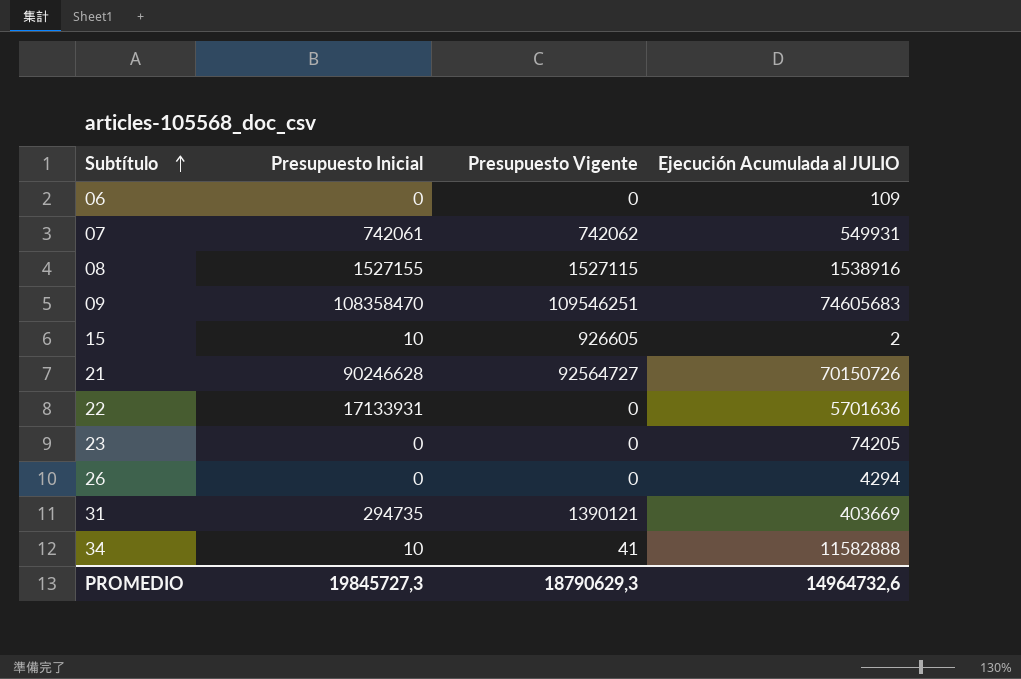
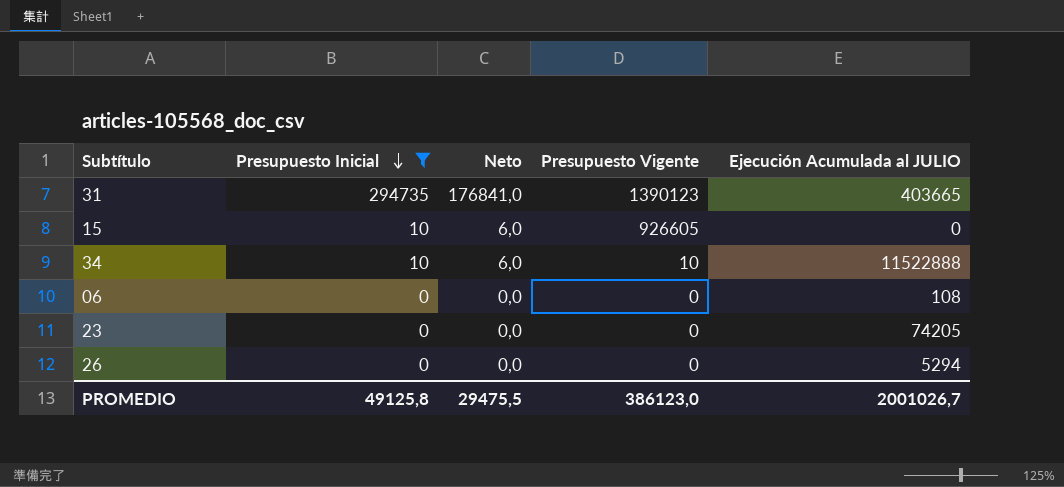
filter: none -> Presupuesto Inicial <= 294735
row order: Subtítulo ascending -> Presupuesto Inicial descending
column Neto | formula: none -> [Presupuesto Inicial] * 0,6
31 | Presupuesto Vigente: 1390121 -> 1390123
31 | Ejecución Acumulada al JULIO: 403669 -> 403665
15 | Ejecución Acumulada al JULIO: 2 -> 0
34 | Presupuesto Vigente: 41 -> 10
34 | Ejecución Acumulada al JULIO: 11582888 -> 11522888
06 | Ejecución Acumulada al JULIO: 109 -> 108
26 | Ejecución Acumulada al JULIO: 4294 -> 5294
PROMEDIO | Presupuesto Inicial: 19845727,3 -> 49125,8
PROMEDIO | Presupuesto Vigente: 18790629,3 -> 386123,0
PROMEDIO | Ejecución Acumulada al JULIO: 14964732,6 -> 2001026,7

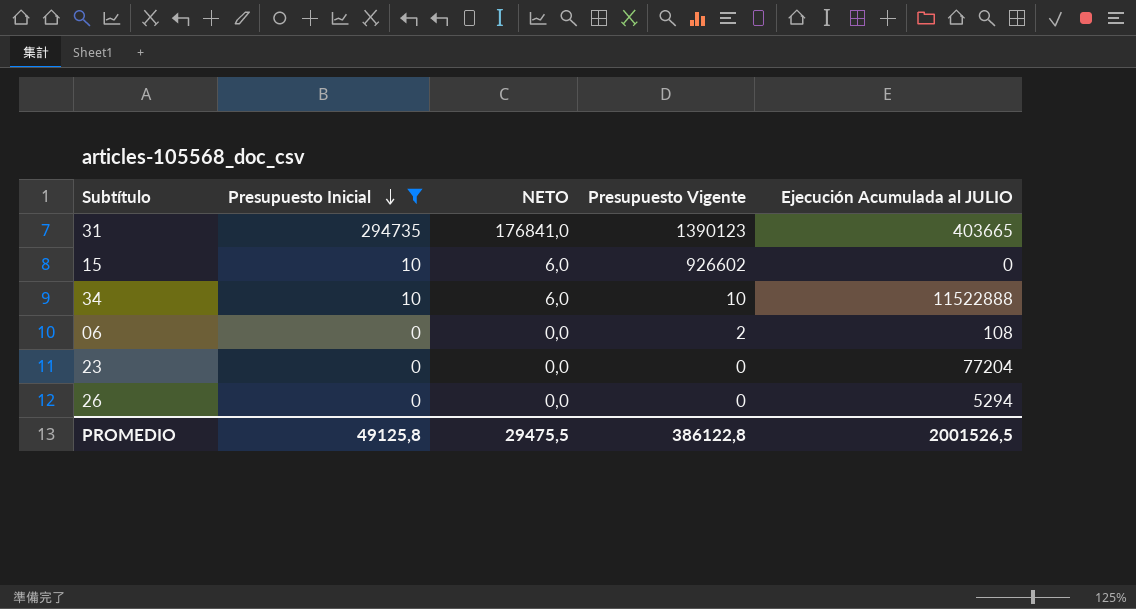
column name: Neto -> NETO
15 | Presupuesto Vigente: 926605 -> 926602
06 | Presupuesto Vigente: 0 -> 2
23 | Ejecución Acumulada al JULIO: 74205 -> 77204
PROMEDIO | Presupuesto Vigente: 386123,0 -> 386122,8
PROMEDIO | Ejecución Acumulada al JULIO: 2001026,7 -> 2001526,5

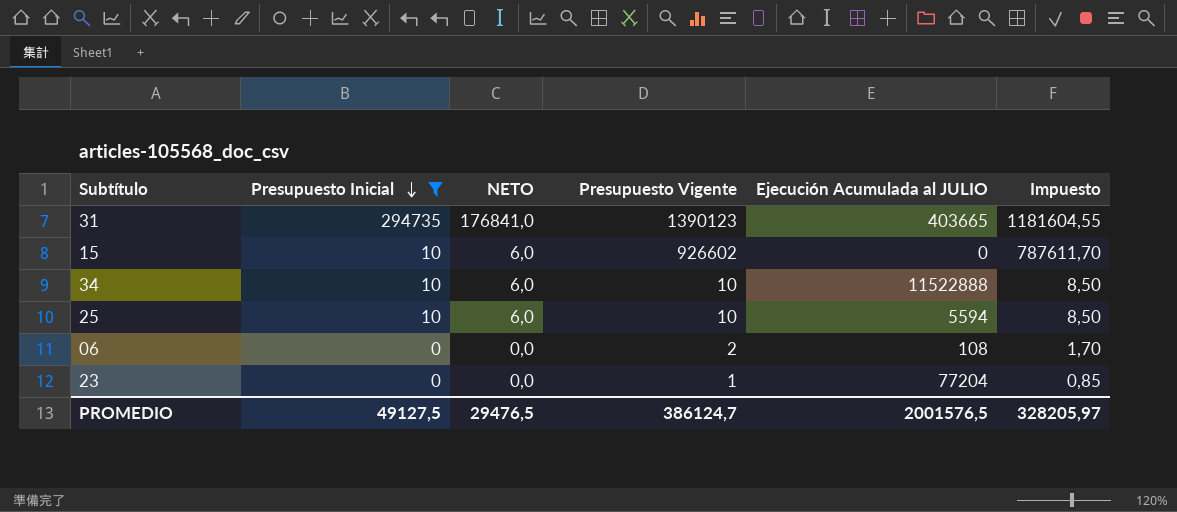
column Impuesto | formula: none -> [Presupuesto Vigente] * 0,85
row 26: 0 | 0,0 | 0 | 5294 -> none
row 25: none -> 10 | 6,0 | 10 | 5594 | 8,50
23 | Presupuesto Vigente: 0 -> 1
PROMEDIO | Presupuesto Inicial: 49125,8 -> 49127,5
PROMEDIO | NETO: 29475,5 -> 29476,5
PROMEDIO | Presupuesto Vigente: 386122,8 -> 386124,7
PROMEDIO | Ejecución Acumulada al JULIO: 2001526,5 -> 2001576,5

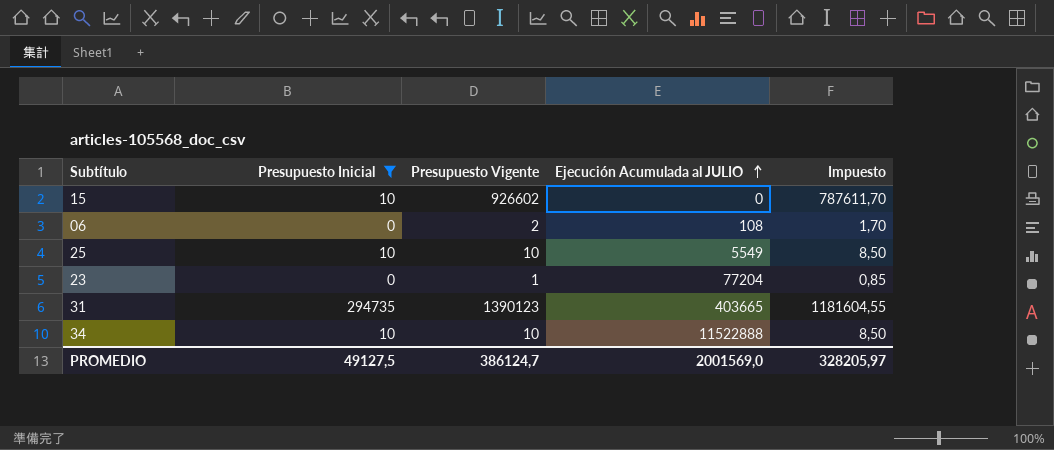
row order: Presupuesto Inicial descending -> Ejecución Acumulada al JULIO ascending
column NETO | formula: [Presupuesto Inicial] * 0,6 -> none
25 | Ejecución Acumulada al JULIO: 5594 -> 5549
PROMEDIO | Ejecución Acumulada al JULIO: 2001576,5 -> 2001569,0

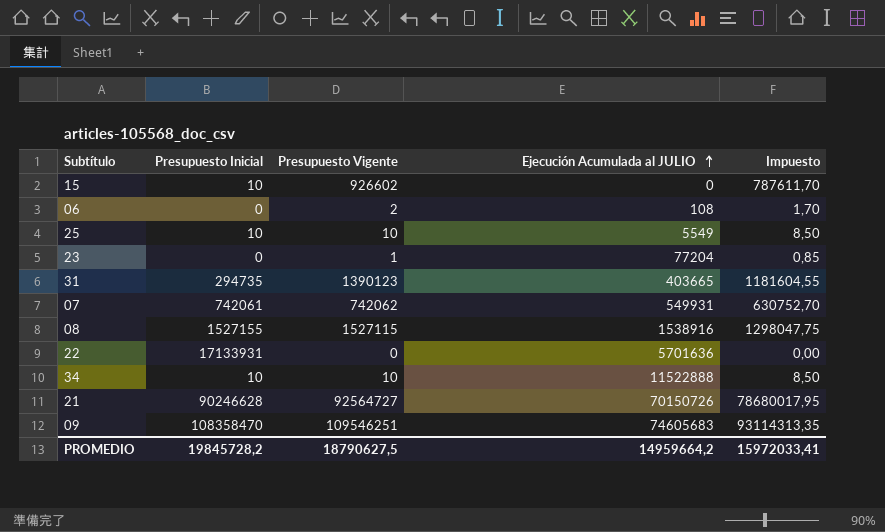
filter: Presupuesto Inicial <= 294735 -> none
PROMEDIO | Presupuesto Inicial: 49127,5 -> 19845728,2
PROMEDIO | Presupuesto Vigente: 386124,7 -> 18790627,5
PROMEDIO | Ejecución Acumulada al JULIO: 2001569,0 -> 14959664,2
PROMEDIO | Impuesto: 328205,97 -> 15972033,41

